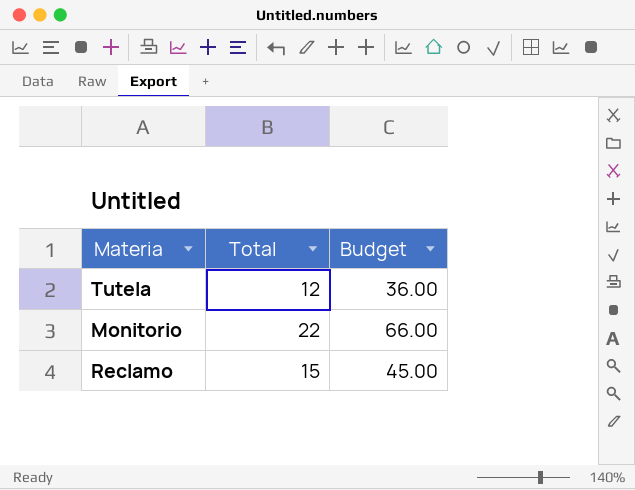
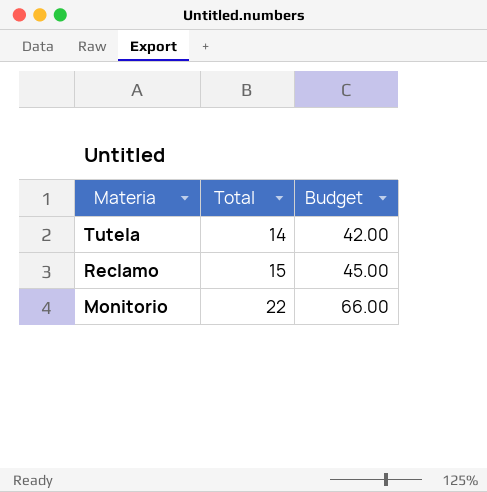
row order: none -> Materia descending
Tutela | Total: 12 -> 14
Tutela | Budget: 36.00 -> 42.00

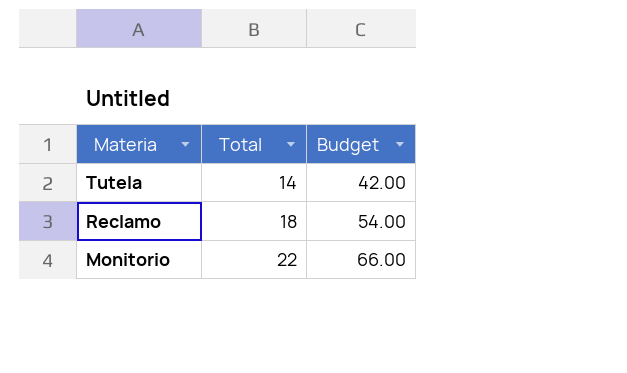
Reclamo | Total: 15 -> 18
Reclamo | Budget: 45.00 -> 54.00

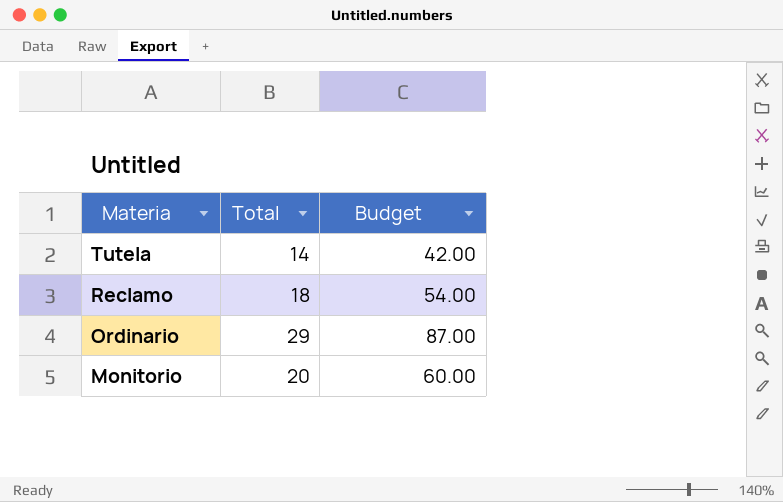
row Ordinario: none -> 29 | 87.00
Monitorio | Total: 22 -> 20
Monitorio | Budget: 66.00 -> 60.00

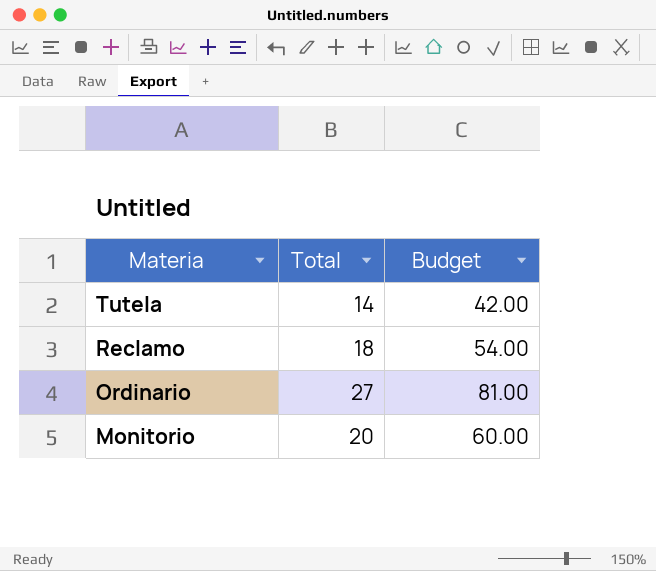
Ordinario | Total: 29 -> 27
Ordinario | Budget: 87.00 -> 81.00

